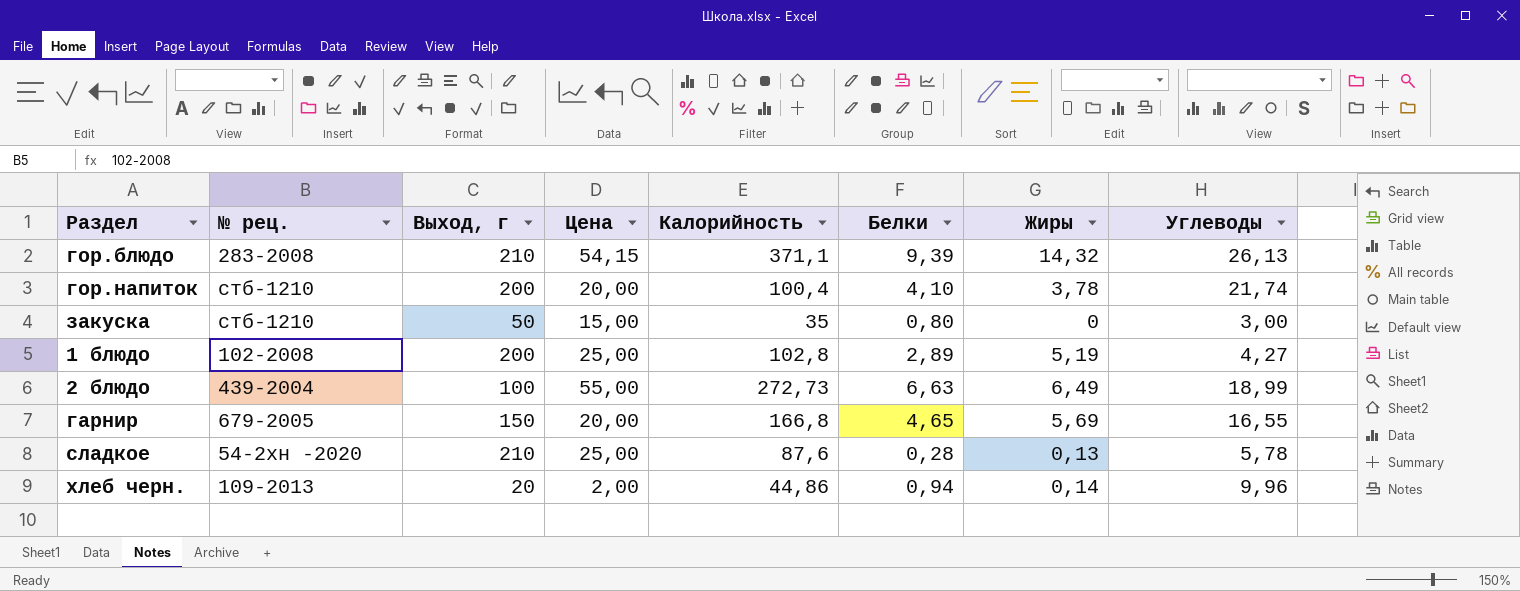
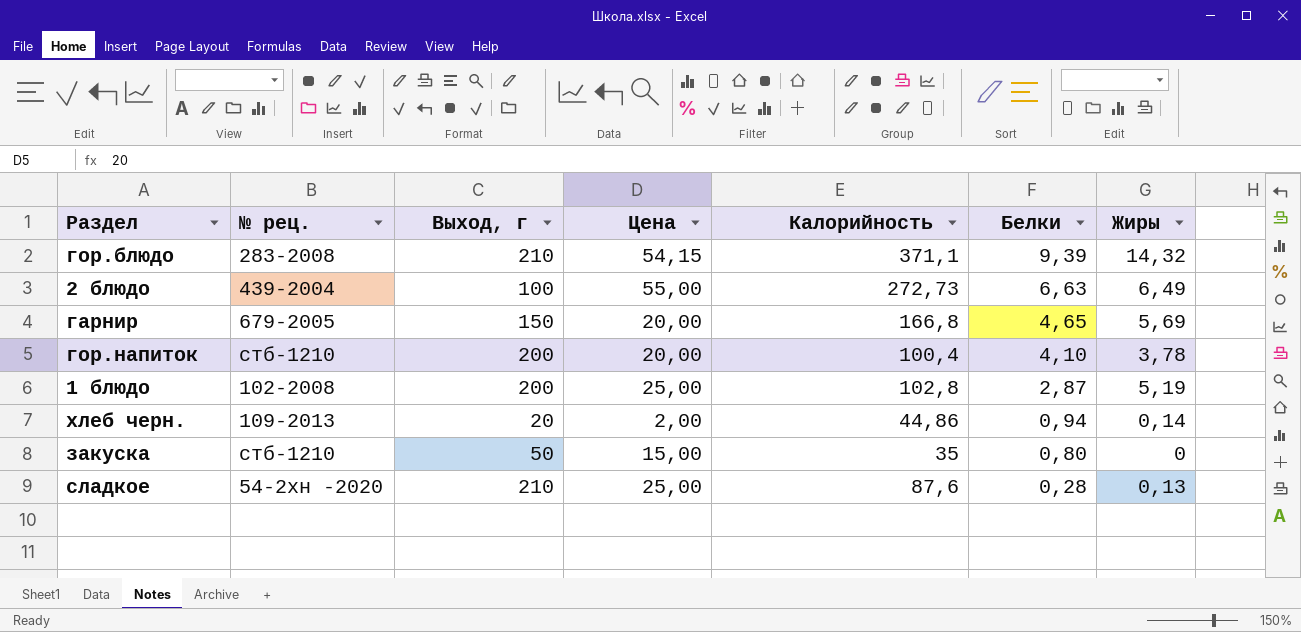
row order: none -> Белки descending
column Углеводы | position: 8 -> none
1 блюдо | Белки: 2,89 -> 2,87

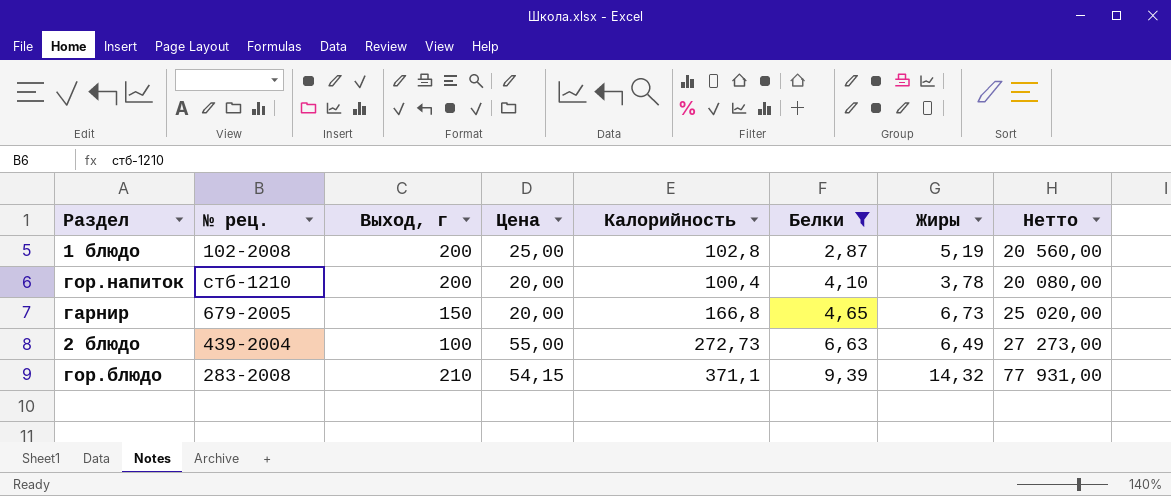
filter: none -> Белки >= 2,87
row order: Белки descending -> Белки ascending
column Нетто | formula: none -> [Выход, г] * [Калорийность]
гарнир | Жиры: 5,69 -> 6,73

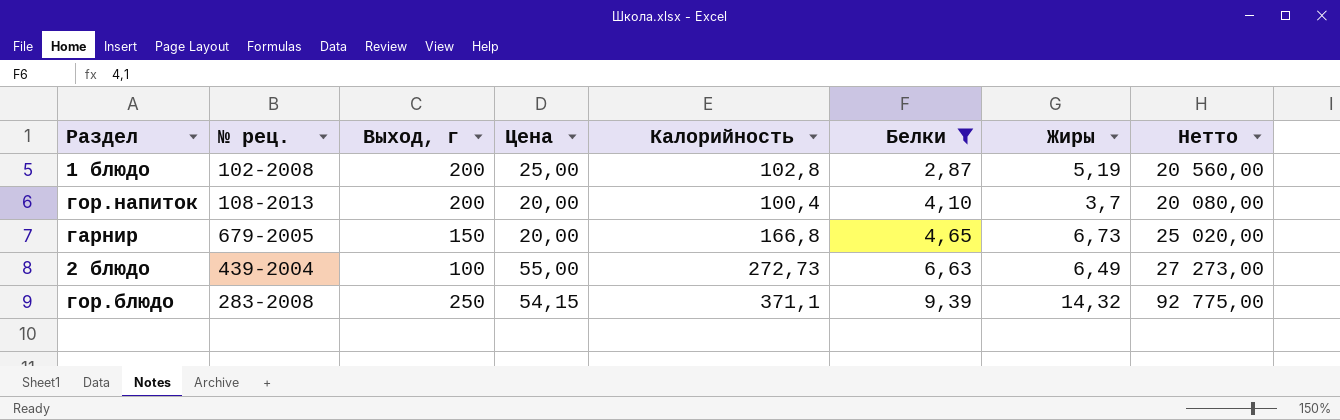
гор.напиток | № рец.: стб-1210 -> 108-2013
гор.напиток | Жиры: 3,78 -> 3,7
гор.блюдо | Выход, г: 210 -> 250
гор.блюдо | Нетто: 77 931,00 -> 92 775,00

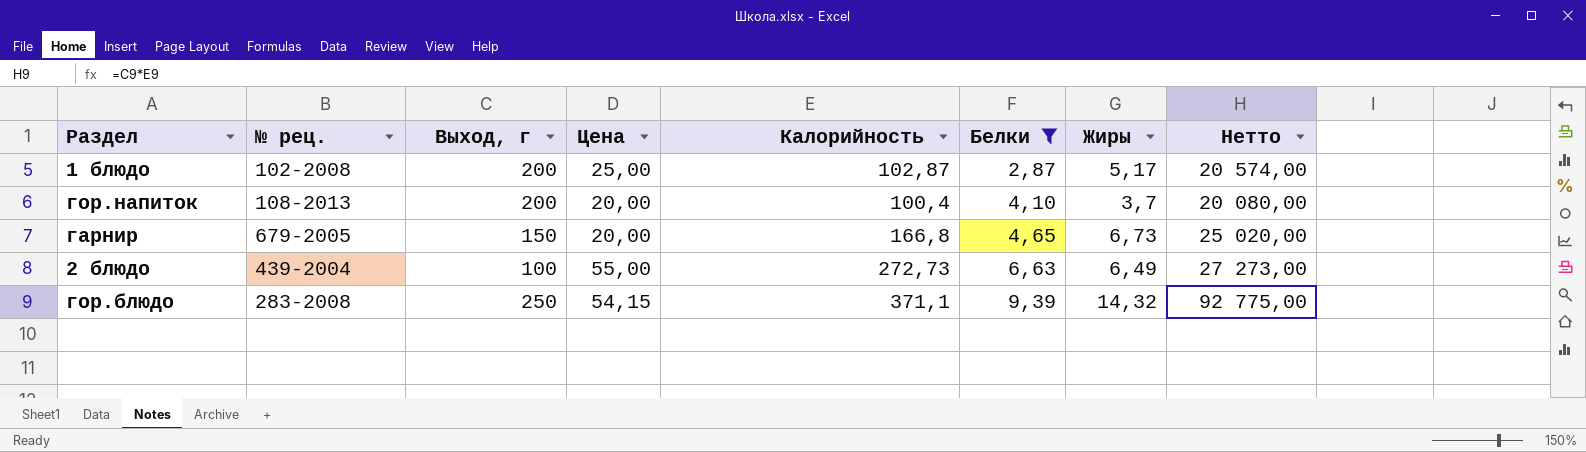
1 блюдо | Калорийность: 102,8 -> 102,87
1 блюдо | Жиры: 5,19 -> 5,17
1 блюдо | Нетто: 20 560,00 -> 20 574,00

